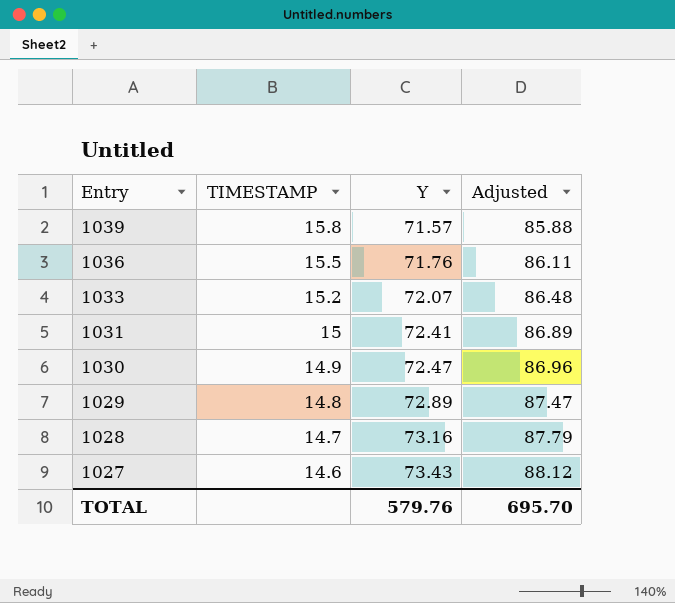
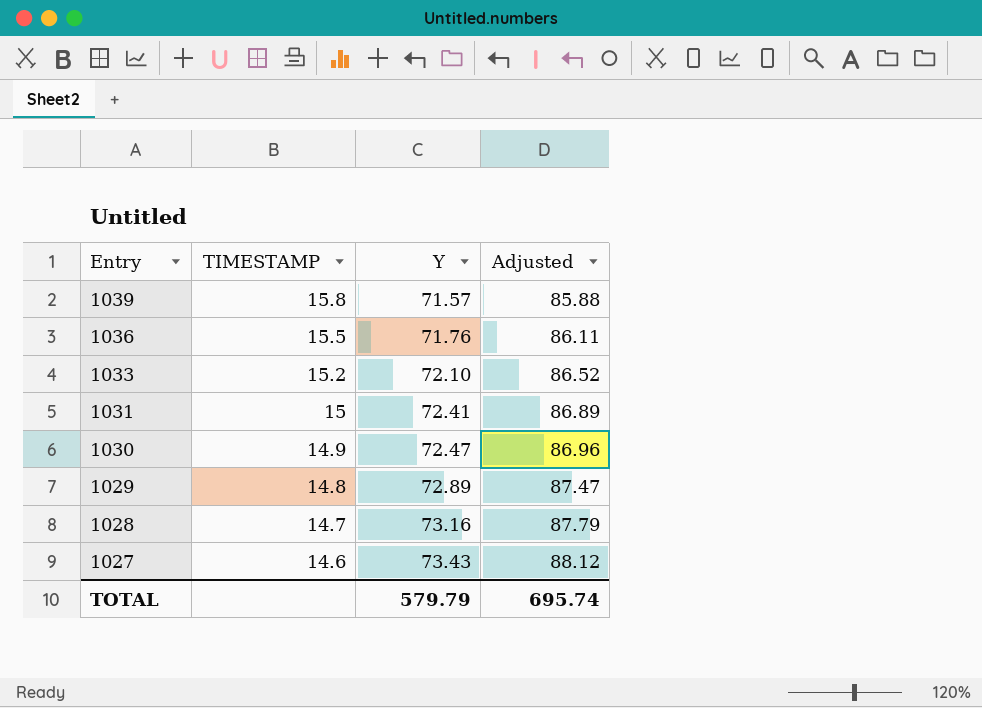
1033 | Y: 72.07 -> 72.10
1033 | Adjusted: 86.48 -> 86.52
TOTAL | Y: 579.76 -> 579.79
TOTAL | Adjusted: 695.70 -> 695.74

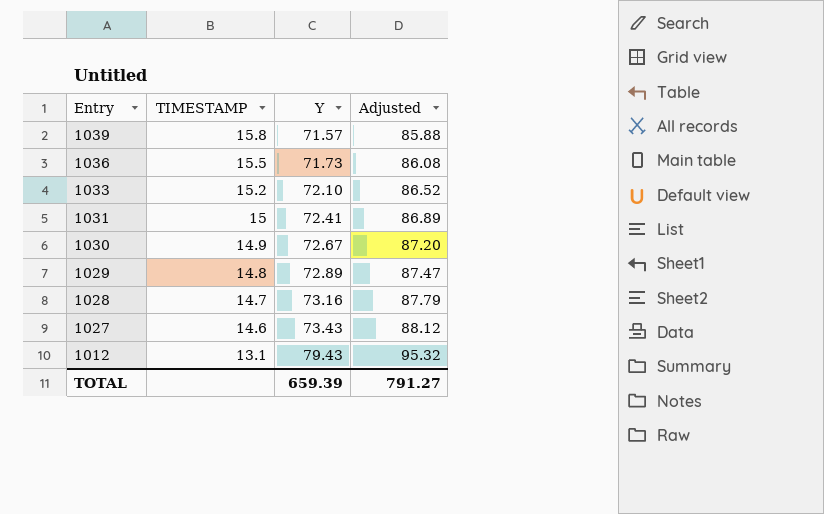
1036 | Y: 71.76 -> 71.73
1036 | Adjusted: 86.11 -> 86.08
1030 | Y: 72.47 -> 72.67
1030 | Adjusted: 86.96 -> 87.20
row 1012: none -> 13.1 | 79.43 | 95.32
TOTAL | Y: 579.79 -> 659.39
TOTAL | Adjusted: 695.74 -> 791.27

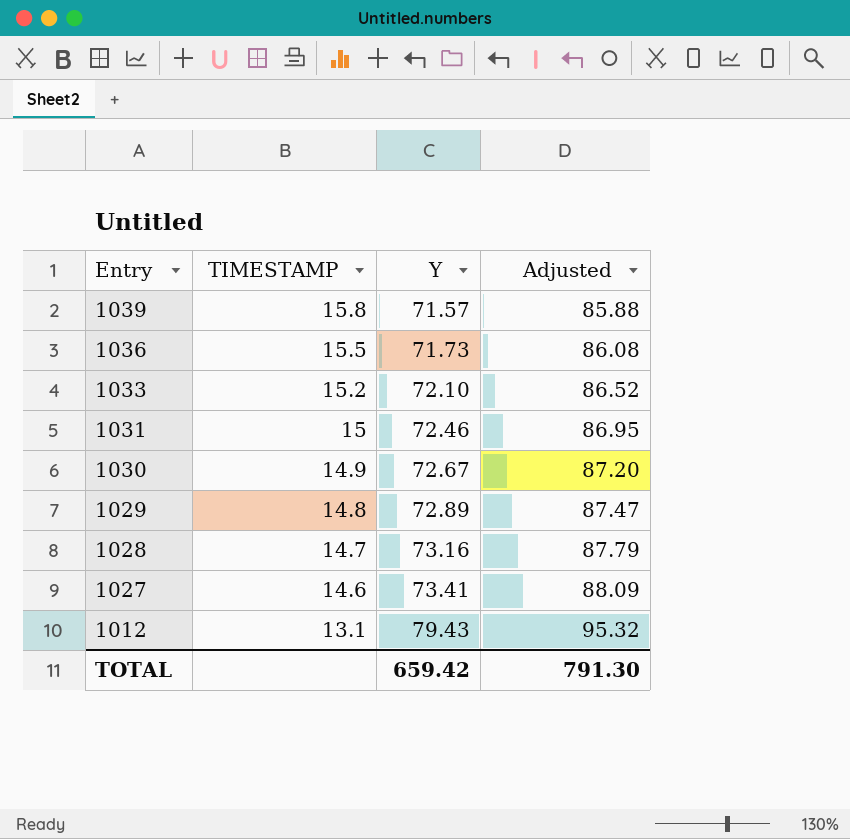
1031 | Y: 72.41 -> 72.46
1031 | Adjusted: 86.89 -> 86.95
1027 | Y: 73.43 -> 73.41
1027 | Adjusted: 88.12 -> 88.09
TOTAL | Y: 659.39 -> 659.42
TOTAL | Adjusted: 791.27 -> 791.30

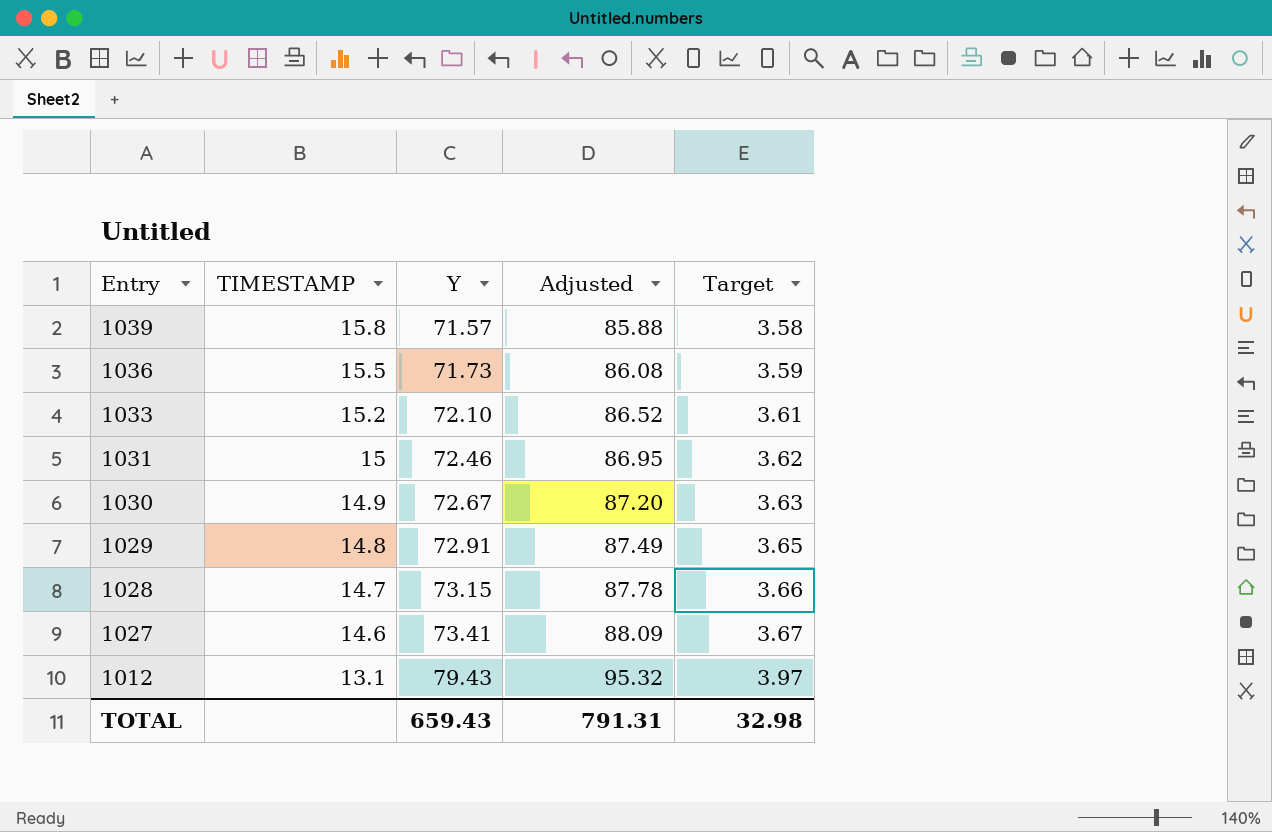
column Target | formula: none -> [Y] * 0.05
1029 | Y: 72.89 -> 72.91
1029 | Adjusted: 87.47 -> 87.49
1028 | Y: 73.16 -> 73.15
1028 | Adjusted: 87.79 -> 87.78
TOTAL | Y: 659.42 -> 659.43
TOTAL | Adjusted: 791.30 -> 791.31

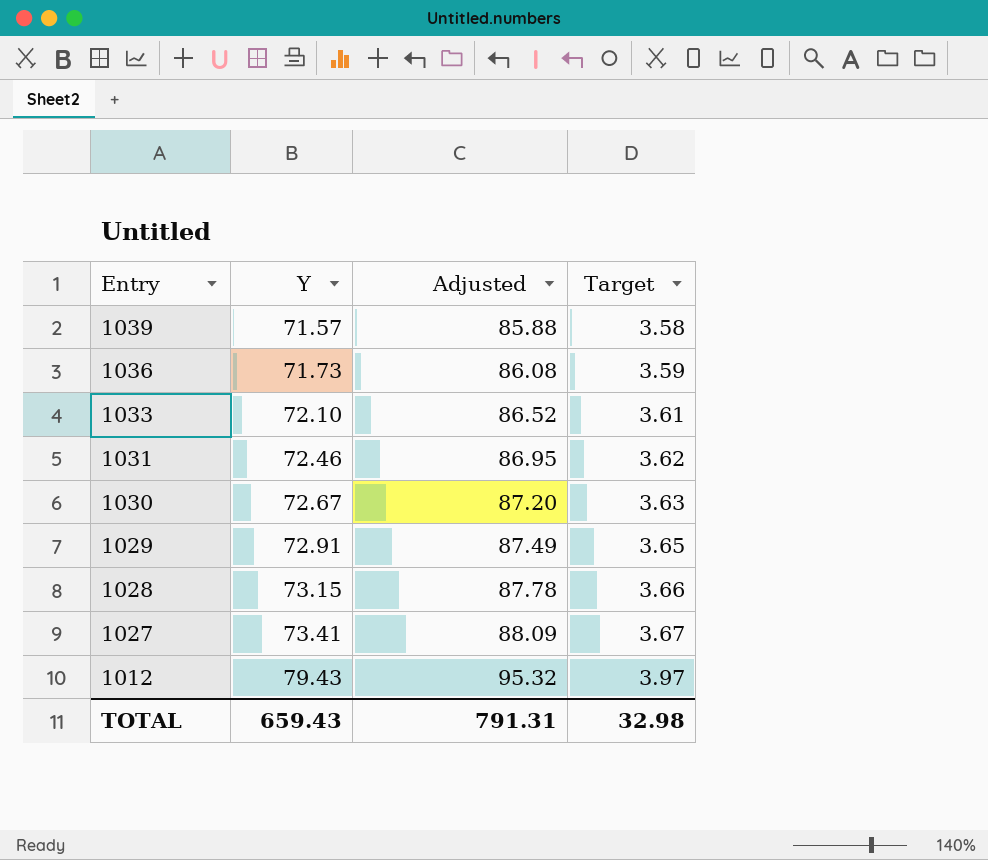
column TIMESTAMP | position: 2 -> none

